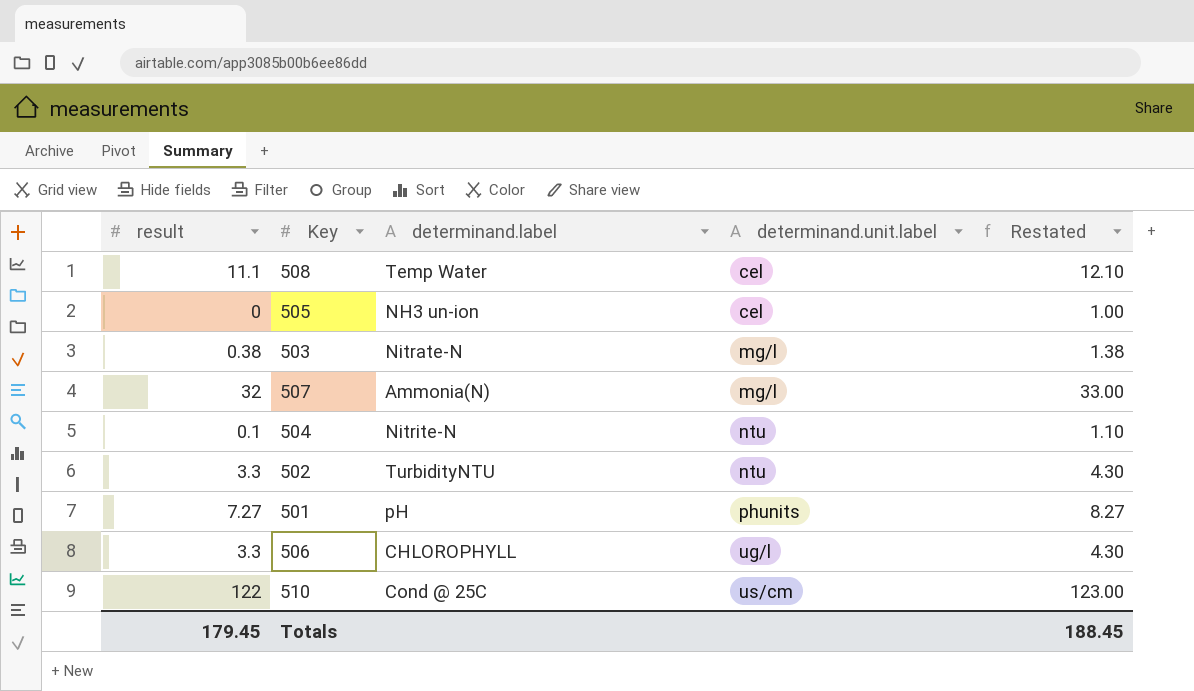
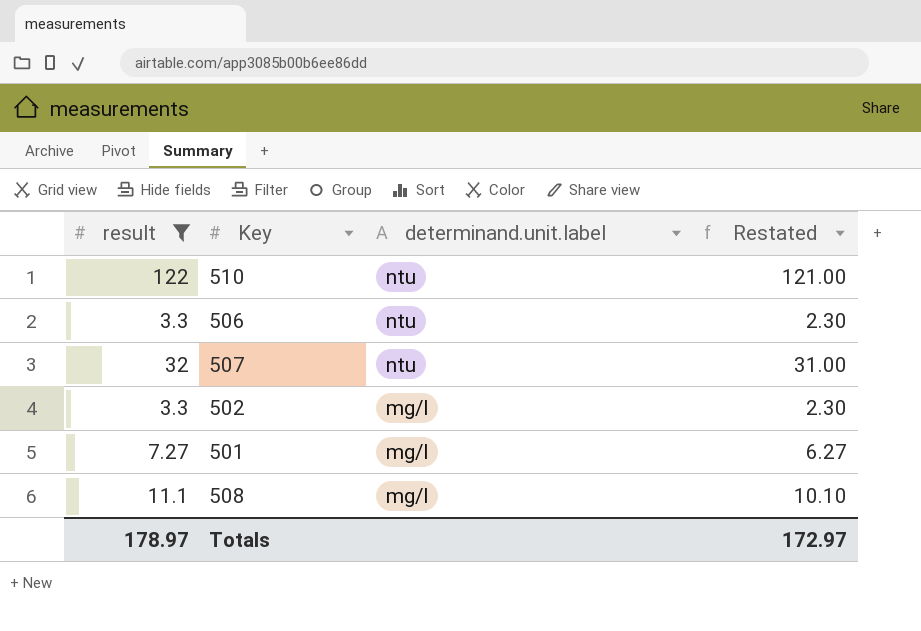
filter: none -> result >= 3.3
row order: determinand.unit.label ascending -> determinand.unit.label descending
column determinand.label | position: 3 -> none
column Restated | formula: [result] + 1 -> [result] - 1
510 | determinand.unit.label: us/cm -> ntu
506 | determinand.unit.label: ug/l -> ntu
507 | determinand.unit.label: mg/l -> ntu
502 | determinand.unit.label: ntu -> mg/l
501 | determinand.unit.label: phunits -> mg/l
508 | determinand.unit.label: cel -> mg/l
Totals | result: 179.45 -> 178.97
Totals | Restated: 188.45 -> 172.97

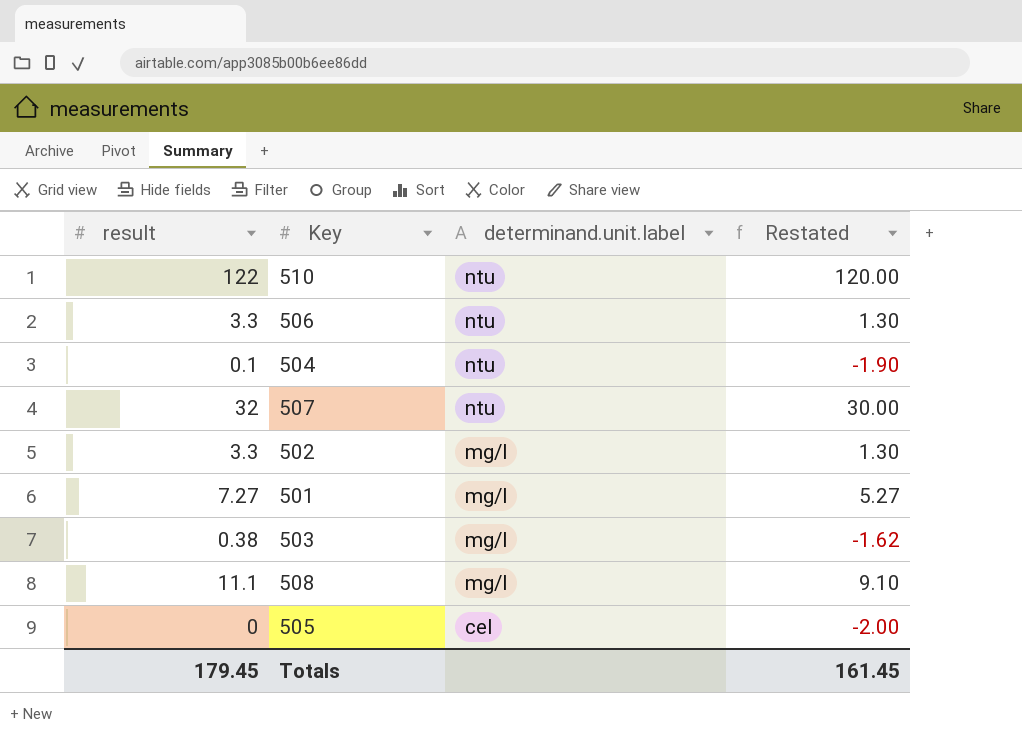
filter: result >= 3.3 -> none
column Restated | formula: [result] - 1 -> [result] - 2
Totals | result: 178.97 -> 179.45
Totals | Restated: 172.97 -> 161.45

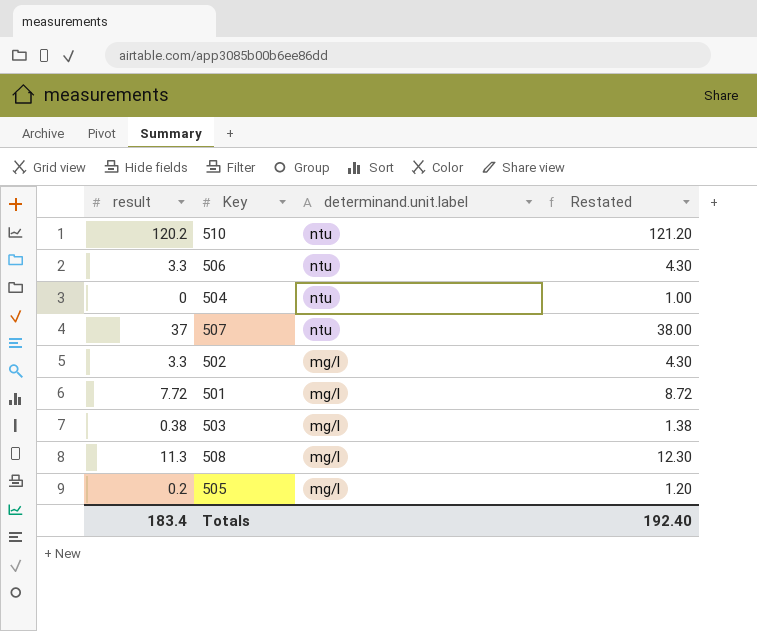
column Restated | formula: [result] - 2 -> [result] + 1
510 | result: 122 -> 120.2
504 | result: 0.1 -> 0
507 | result: 32 -> 37
501 | result: 7.27 -> 7.72
508 | result: 11.1 -> 11.3
505 | result: 0 -> 0.2
505 | determinand.unit.label: cel -> mg/l
Totals | result: 179.45 -> 183.4
Totals | Restated: 161.45 -> 192.40

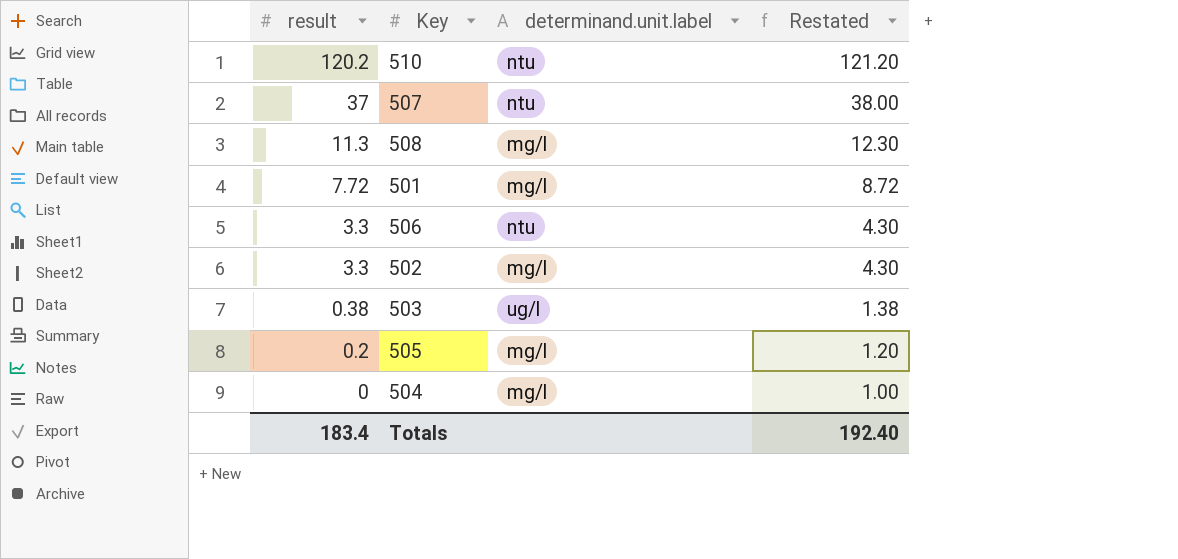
row order: determinand.unit.label descending -> result descending
503 | determinand.unit.label: mg/l -> ug/l
504 | determinand.unit.label: ntu -> mg/l

